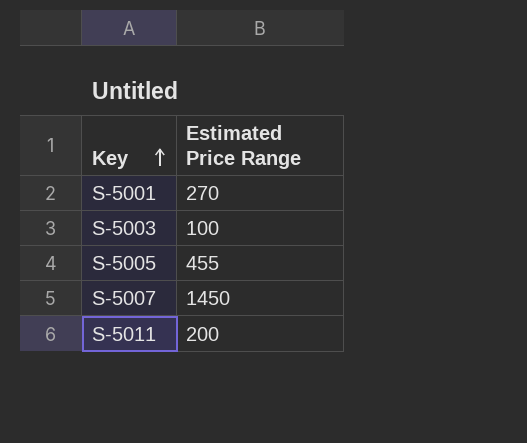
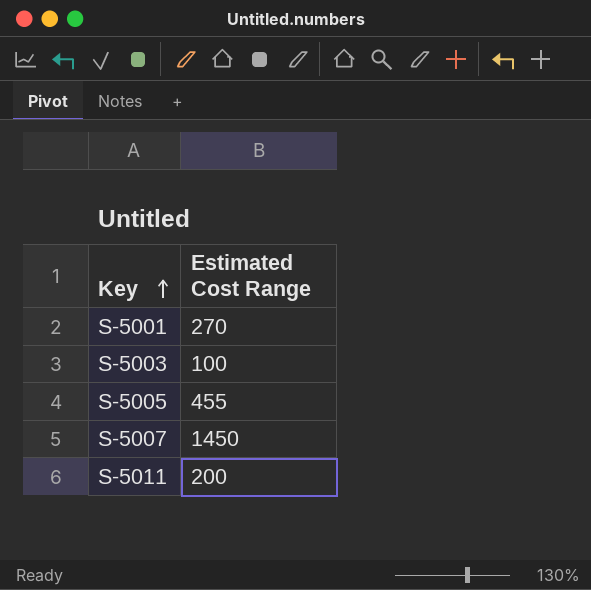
column name: Estimated Price Range -> Estimated Cost Range

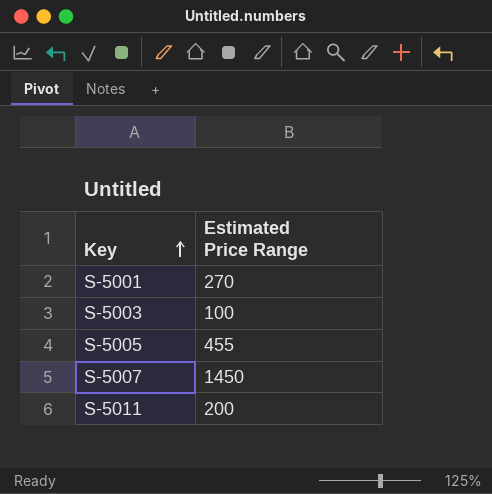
column name: Estimated Cost Range -> Estimated Price Range

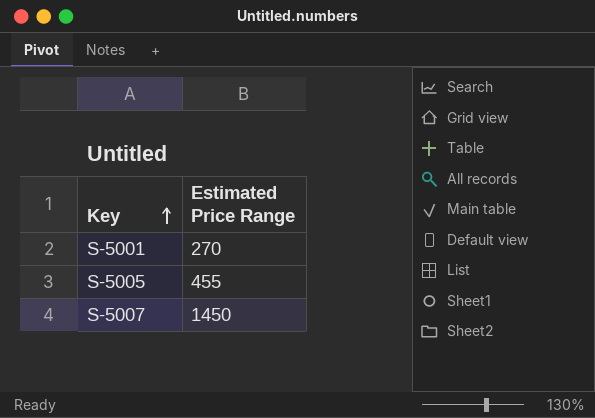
row S-5003: 100 -> none
row S-5011: 200 -> none

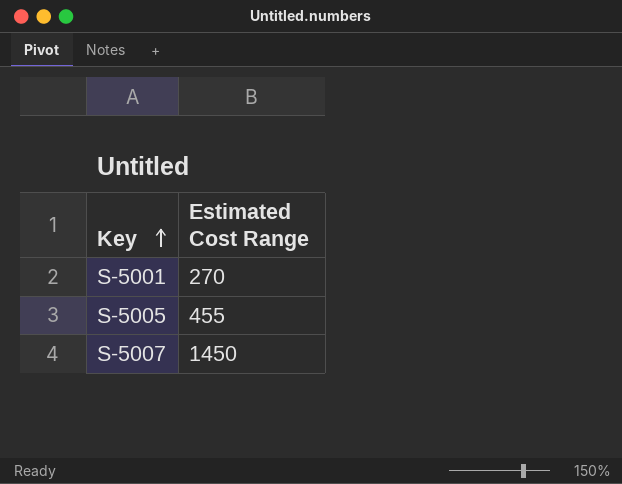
column name: Estimated Price Range -> Estimated Cost Range

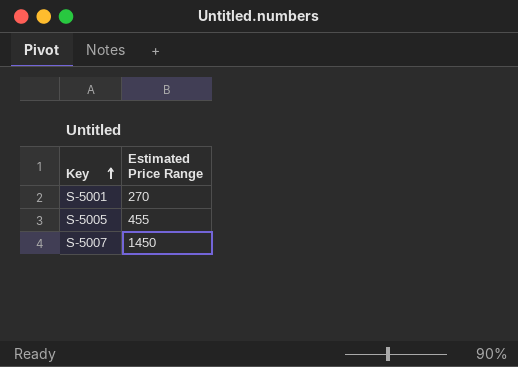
column name: Estimated Cost Range -> Estimated Price Range

